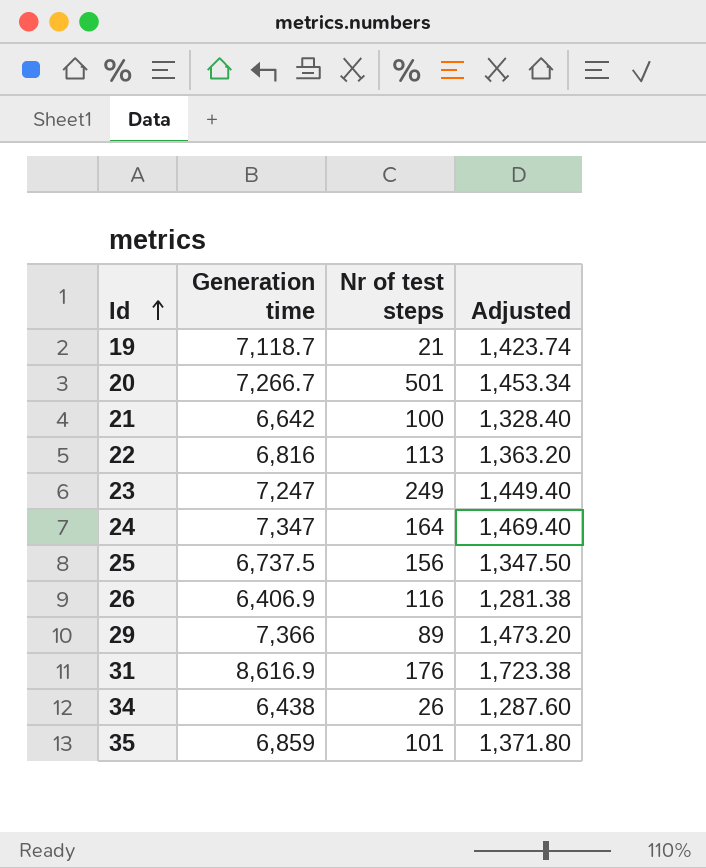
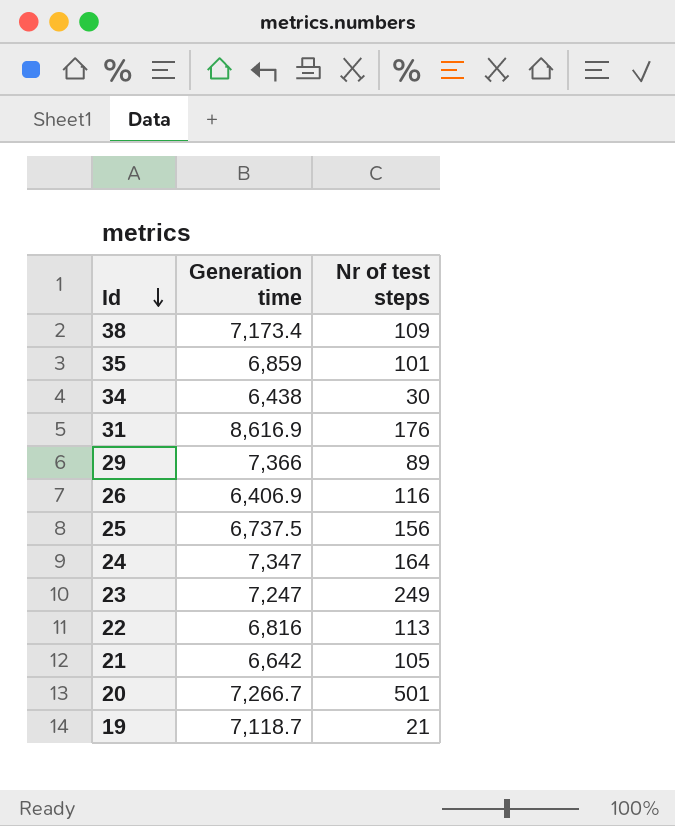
row order: Id ascending -> Id descending
column Adjusted | formula: [Generation time] * 0.2 -> none
row 38: none -> 7,173.4 | 109
34 | Nr of test steps: 26 -> 30
21 | Nr of test steps: 100 -> 105

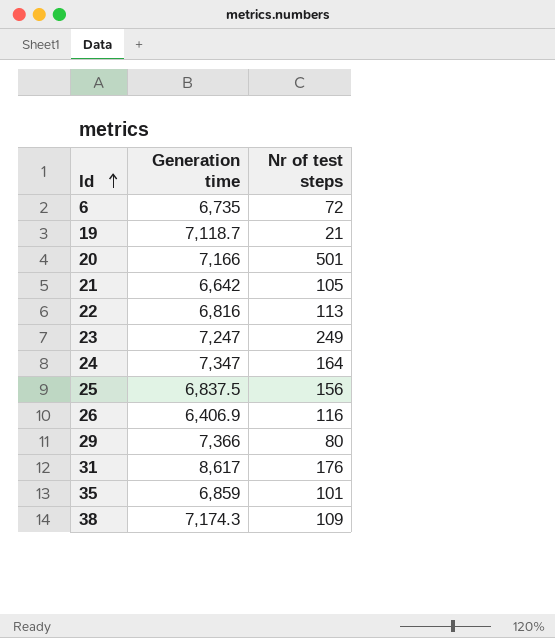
row order: Id descending -> Id ascending
row 34: 6,438 | 30 -> none
row 6: none -> 6,735 | 72
20 | Generation time: 7,266.7 -> 7,166
25 | Generation time: 6,737.5 -> 6,837.5
29 | Nr of test steps: 89 -> 80
31 | Generation time: 8,616.9 -> 8,617
38 | Generation time: 7,173.4 -> 7,174.3

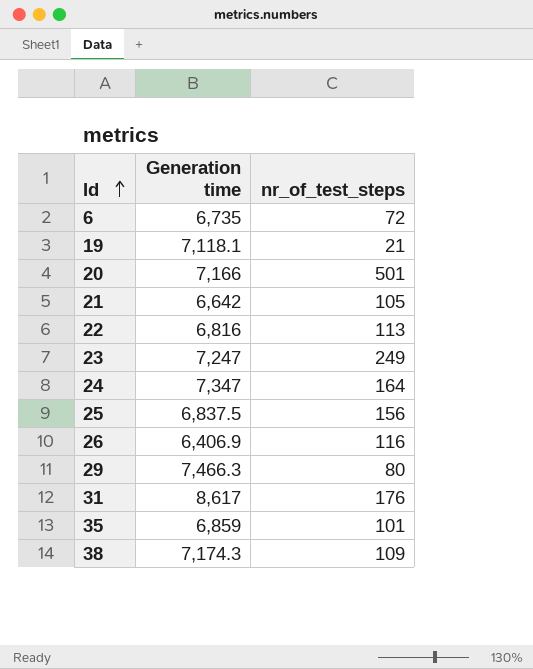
column name: Nr of test steps -> nr_of_test_steps
19 | Generation time: 7,118.7 -> 7,118.1
29 | Generation time: 7,366 -> 7,466.3

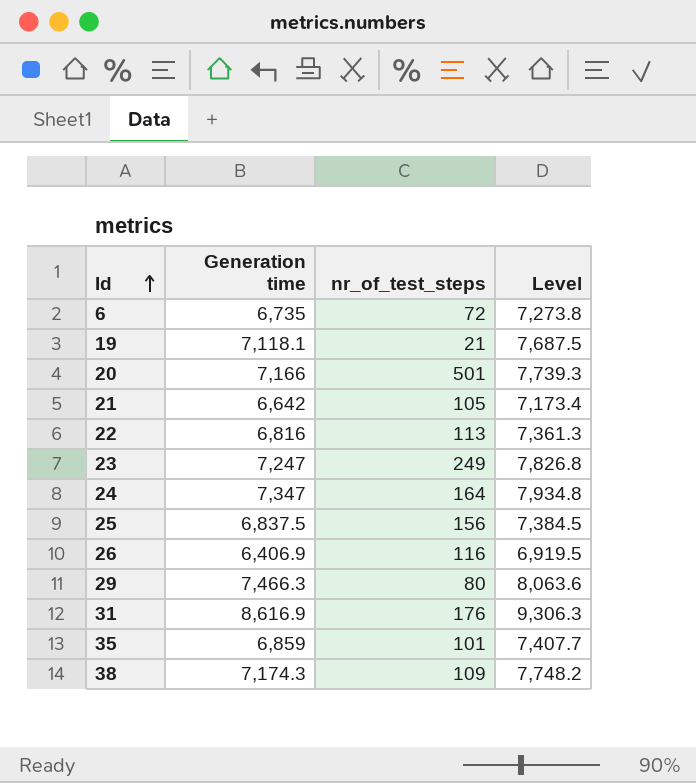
column Level | formula: none -> [Generation time] * 1.08
31 | Generation time: 8,617 -> 8,616.9

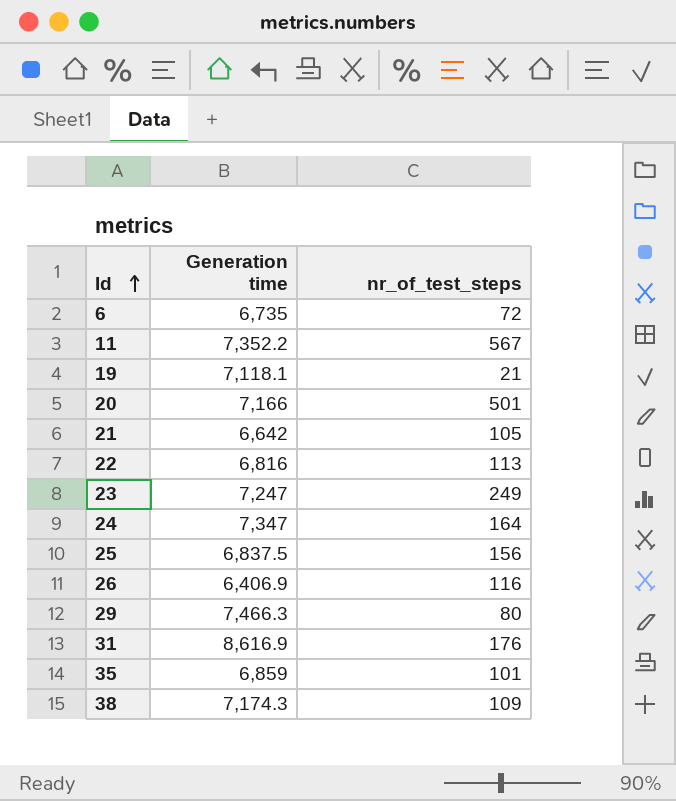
column Level | formula: [Generation time] * 1.08 -> none
row 11: none -> 7,352.2 | 567

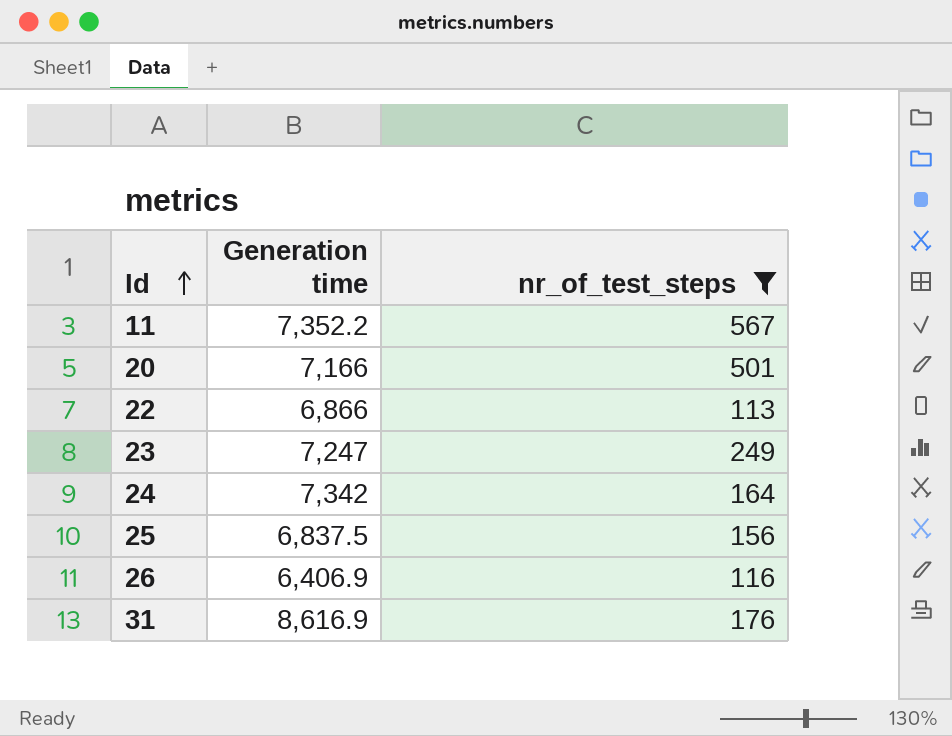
filter: none -> nr_of_test_steps >= 113
22 | Generation time: 6,816 -> 6,866
24 | Generation time: 7,347 -> 7,342

